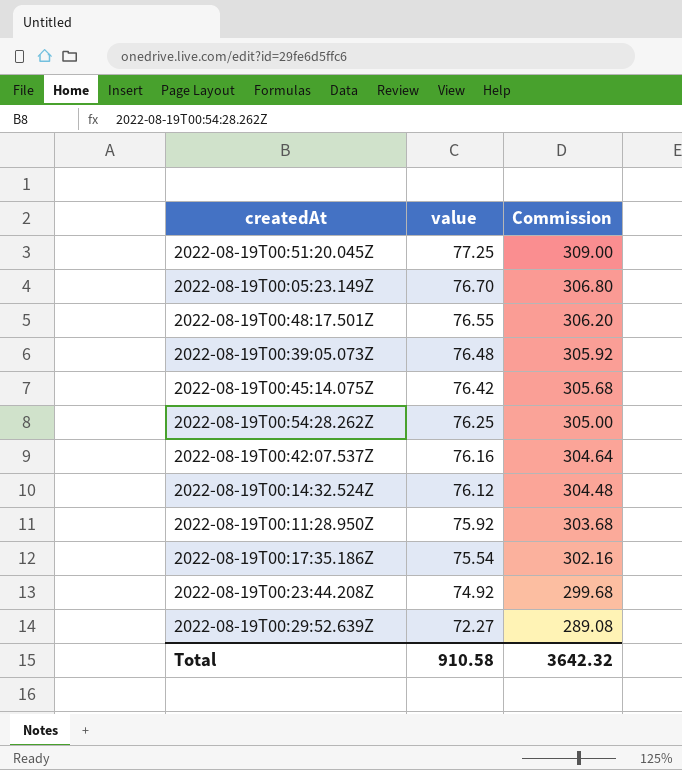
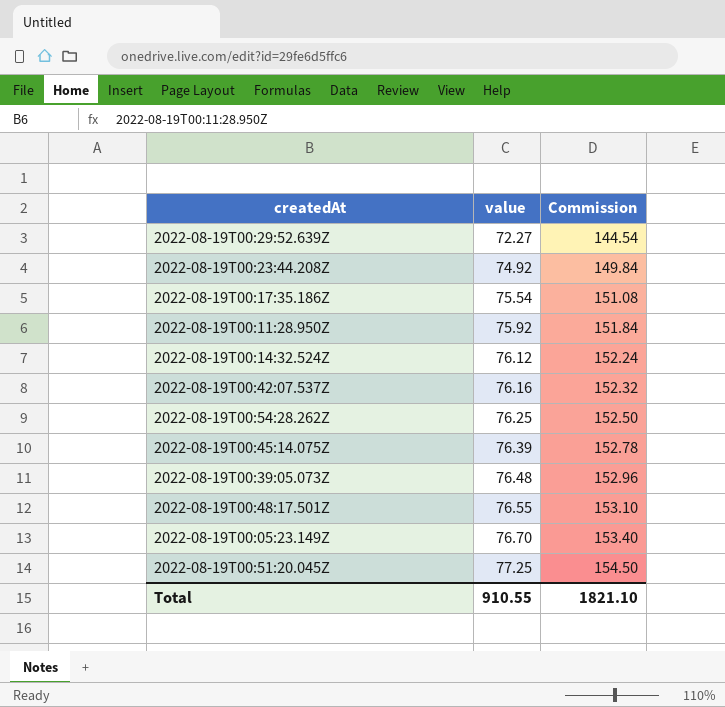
row order: value descending -> value ascending
column Commission | formula: [value] * 4 -> [value] * 2
2022-08-19T00:45:14.075Z | value: 76.42 -> 76.39
Total | value: 910.58 -> 910.55
Total | Commission: 3642.32 -> 1821.10

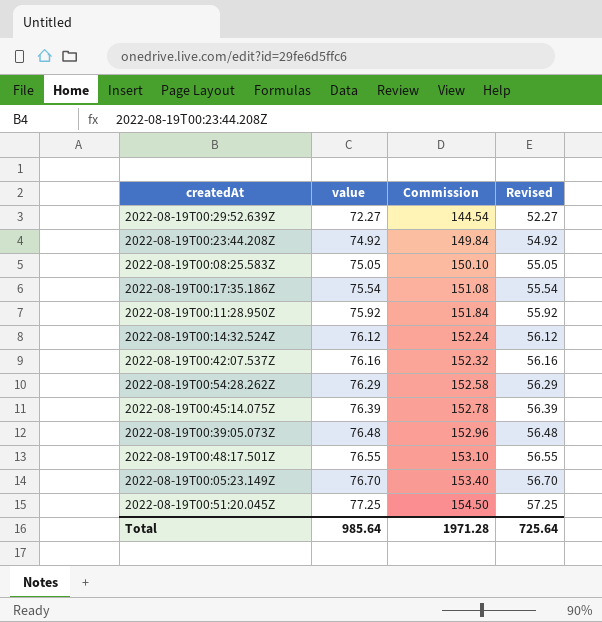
column Revised | formula: none -> [value] - 20
row 2022-08-19T00:08:25.583Z: none -> 75.05 | 150.10 | 55.05
2022-08-19T00:54:28.262Z | value: 76.25 -> 76.29
2022-08-19T00:54:28.262Z | Commission: 152.50 -> 152.58
Total | value: 910.55 -> 985.64
Total | Commission: 1821.10 -> 1971.28

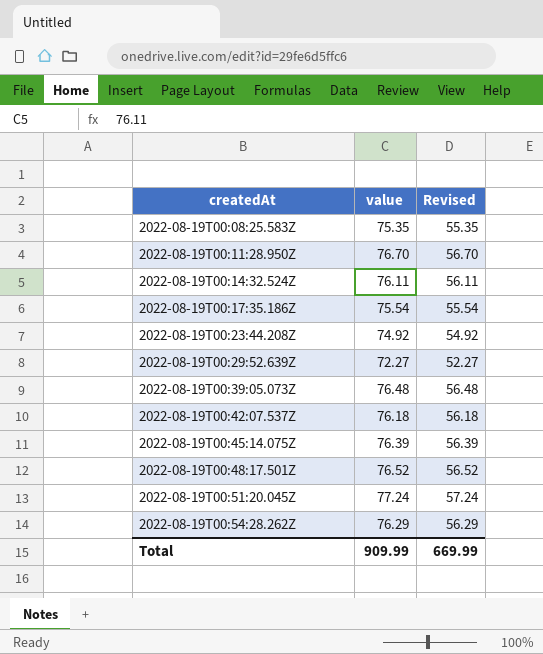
row order: value ascending -> createdAt ascending
column Commission | formula: [value] * 2 -> none
row 2022-08-19T00:05:23.149Z: 76.70 | 153.40 | 56.70 -> none
2022-08-19T00:08:25.583Z | value: 75.05 -> 75.35
2022-08-19T00:08:25.583Z | Revised: 55.05 -> 55.35
2022-08-19T00:11:28.950Z | value: 75.92 -> 76.70
2022-08-19T00:11:28.950Z | Revised: 55.92 -> 56.70
2022-08-19T00:14:32.524Z | value: 76.12 -> 76.11
2022-08-19T00:14:32.524Z | Revised: 56.12 -> 56.11
2022-08-19T00:42:07.537Z | value: 76.16 -> 76.18
2022-08-19T00:42:07.537Z | Revised: 56.16 -> 56.18
2022-08-19T00:48:17.501Z | value: 76.55 -> 76.52
2022-08-19T00:48:17.501Z | Revised: 56.55 -> 56.52
2022-08-19T00:51:20.045Z | value: 77.25 -> 77.24
2022-08-19T00:51:20.045Z | Revised: 57.25 -> 57.24
Total | value: 985.64 -> 909.99
Total | Revised: 725.64 -> 669.99

